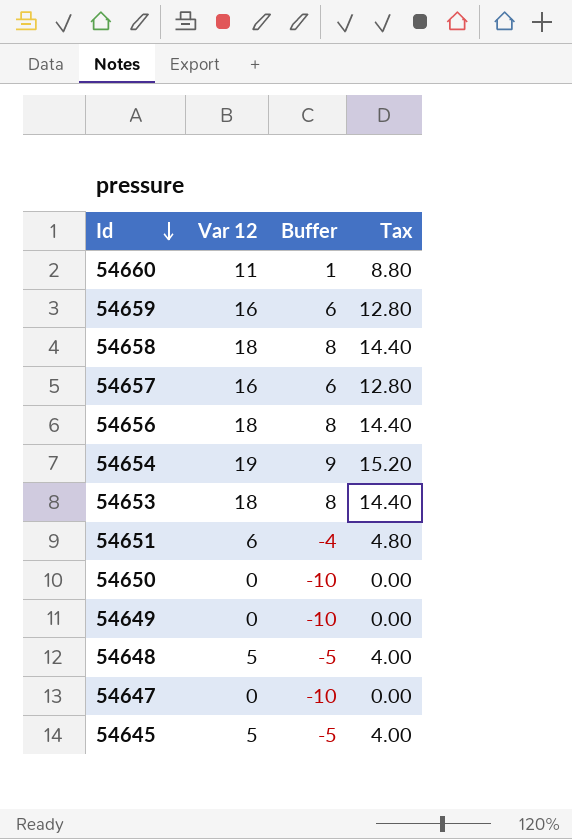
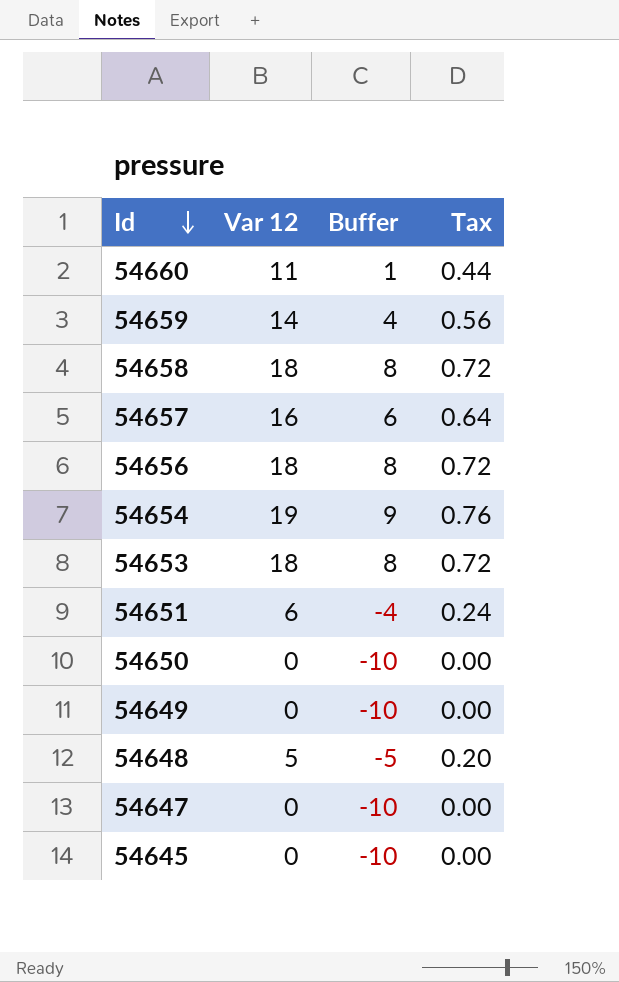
column Tax | formula: [Var 12] * 0.8 -> [Var 12] * 0.04
54659 | Var 12: 16 -> 14
54659 | Buffer: 6 -> 4
54645 | Var 12: 5 -> 0
54645 | Buffer: -5 -> -10

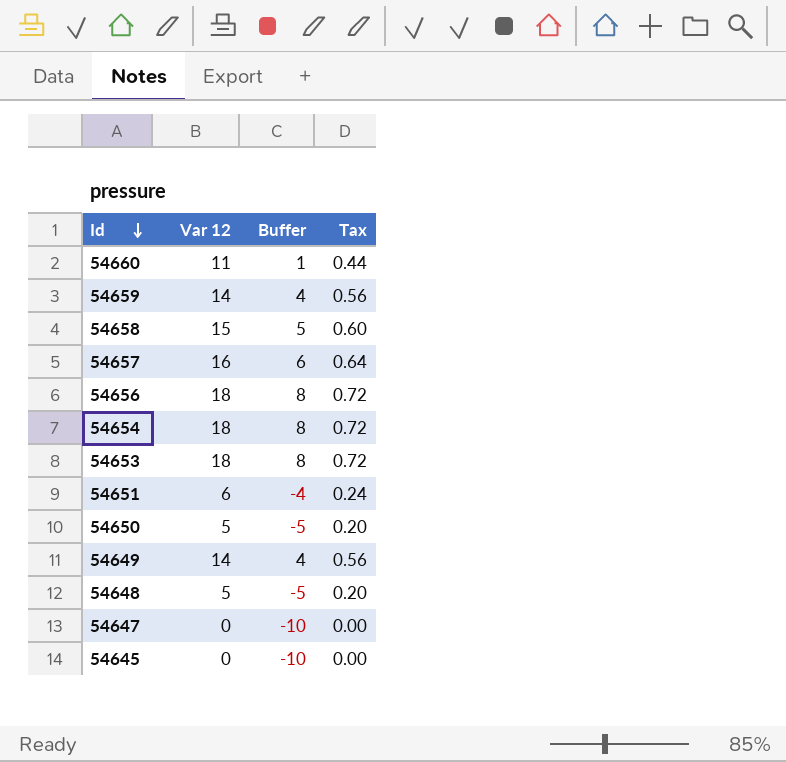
54658 | Var 12: 18 -> 15
54658 | Buffer: 8 -> 5
54658 | Tax: 0.72 -> 0.60
54654 | Var 12: 19 -> 18
54654 | Buffer: 9 -> 8
54654 | Tax: 0.76 -> 0.72
54650 | Var 12: 0 -> 5
54650 | Buffer: -10 -> -5
54650 | Tax: 0.00 -> 0.20
54649 | Var 12: 0 -> 14
54649 | Buffer: -10 -> 4
54649 | Tax: 0.00 -> 0.56

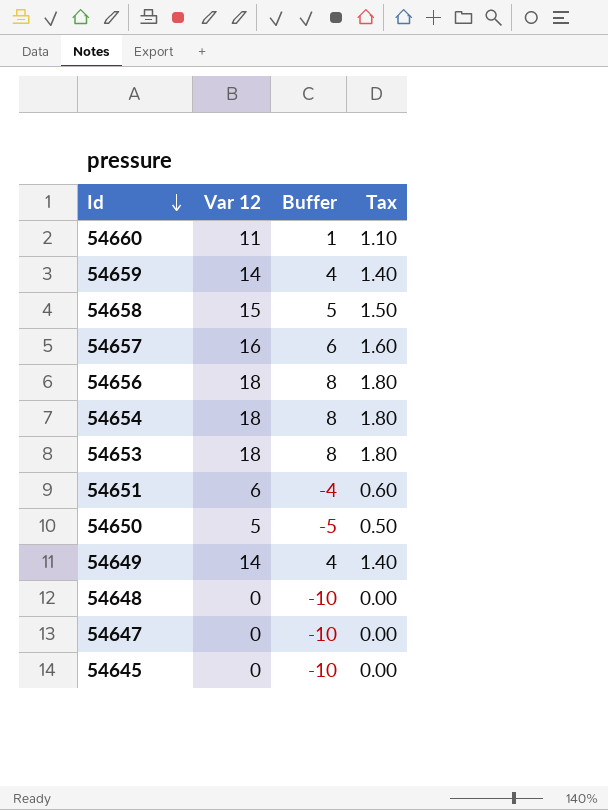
column Tax | formula: [Var 12] * 0.04 -> [Var 12] * 0.1
54648 | Var 12: 5 -> 0
54648 | Buffer: -5 -> -10

